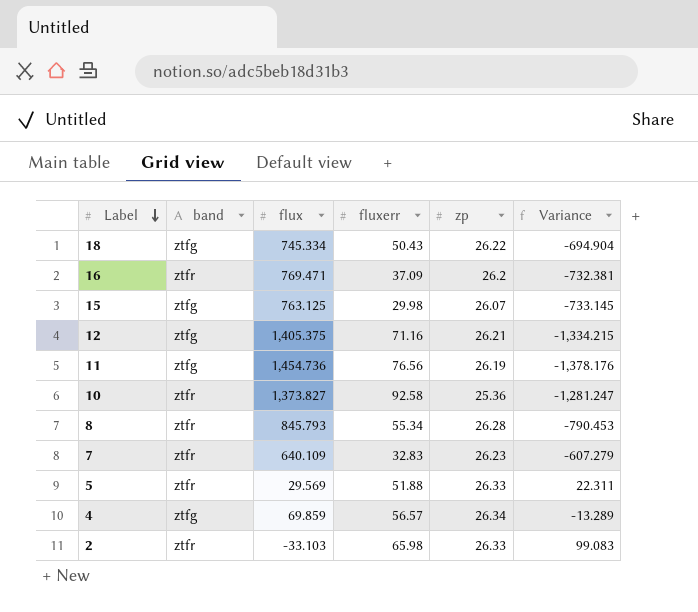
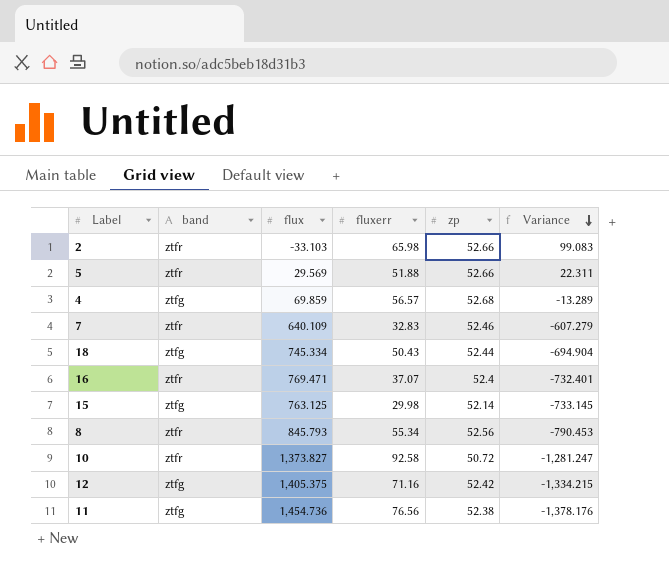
row order: Label descending -> Variance descending
2 | zp: 26.33 -> 52.66
5 | zp: 26.33 -> 52.66
4 | zp: 26.34 -> 52.68
7 | zp: 26.23 -> 52.46
18 | zp: 26.22 -> 52.44
16 | fluxerr: 37.09 -> 37.07
16 | zp: 26.2 -> 52.4
16 | Variance: -732.381 -> -732.401
15 | zp: 26.07 -> 52.14
8 | zp: 26.28 -> 52.56
10 | zp: 25.36 -> 50.72
12 | zp: 26.21 -> 52.42
11 | zp: 26.19 -> 52.38

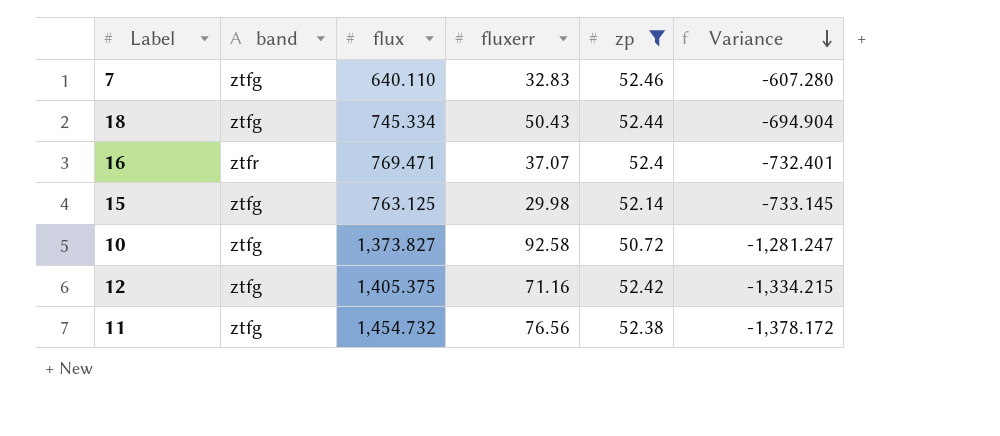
filter: none -> zp <= 52.46
7 | band: ztfr -> ztfg
7 | flux: 640.109 -> 640.110
7 | Variance: -607.279 -> -607.280
10 | band: ztfr -> ztfg
11 | flux: 1,454.736 -> 1,454.732
11 | Variance: -1,378.176 -> -1,378.172

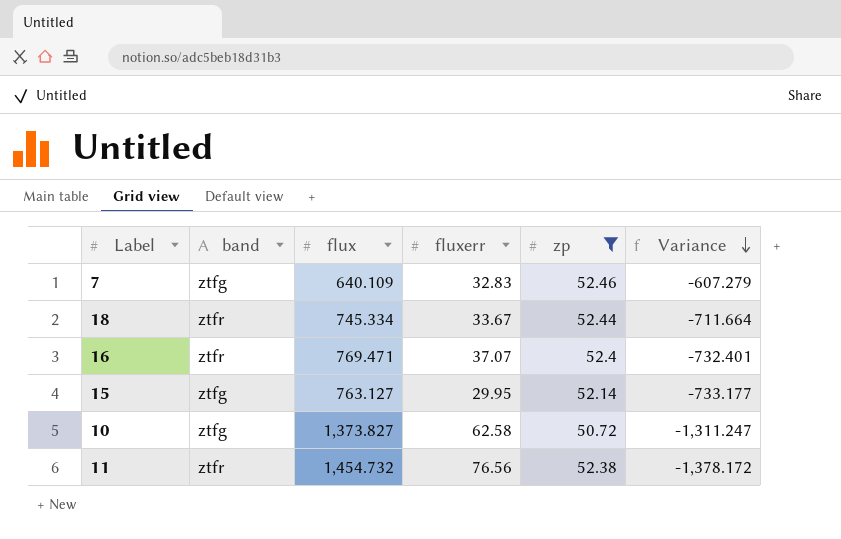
row 12: ztfg | 1,405.375 | 71.16 | 52.42 | -1,334.215 -> none
7 | flux: 640.110 -> 640.109
7 | Variance: -607.280 -> -607.279
18 | band: ztfg -> ztfr
18 | fluxerr: 50.43 -> 33.67
18 | Variance: -694.904 -> -711.664
15 | flux: 763.125 -> 763.127
15 | fluxerr: 29.98 -> 29.95
15 | Variance: -733.145 -> -733.177
10 | fluxerr: 92.58 -> 62.58
10 | Variance: -1,281.247 -> -1,311.247
11 | band: ztfg -> ztfr

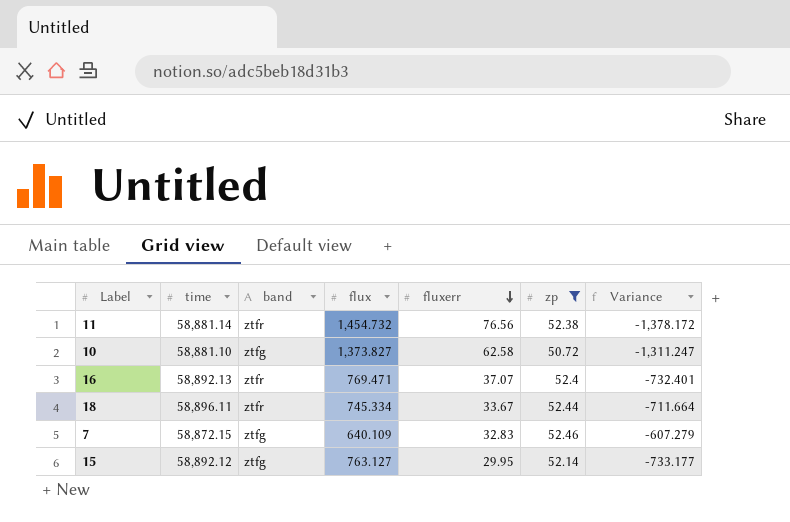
row order: Variance descending -> fluxerr descending
column time | position: none -> 2

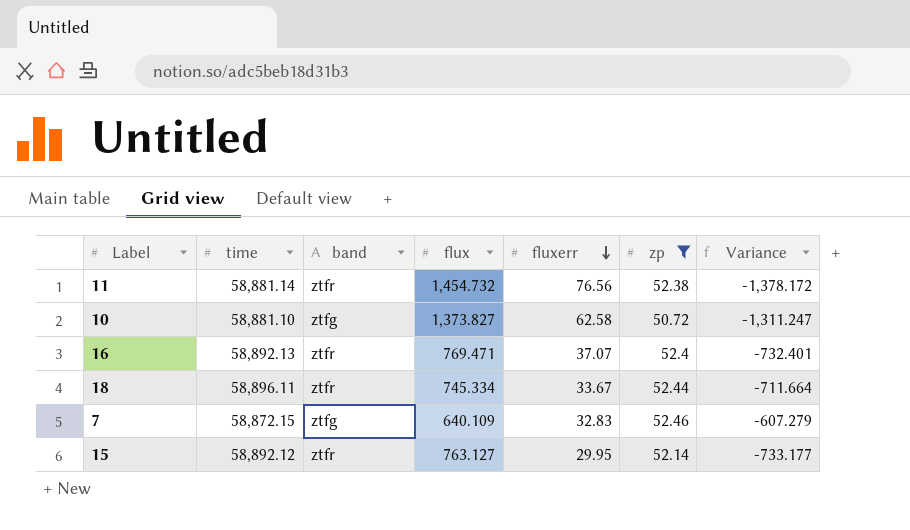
15 | band: ztfg -> ztfr

